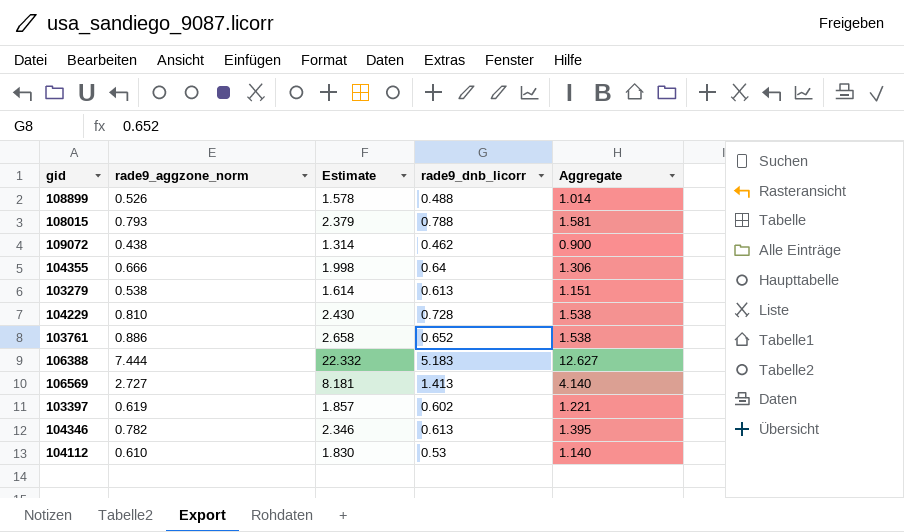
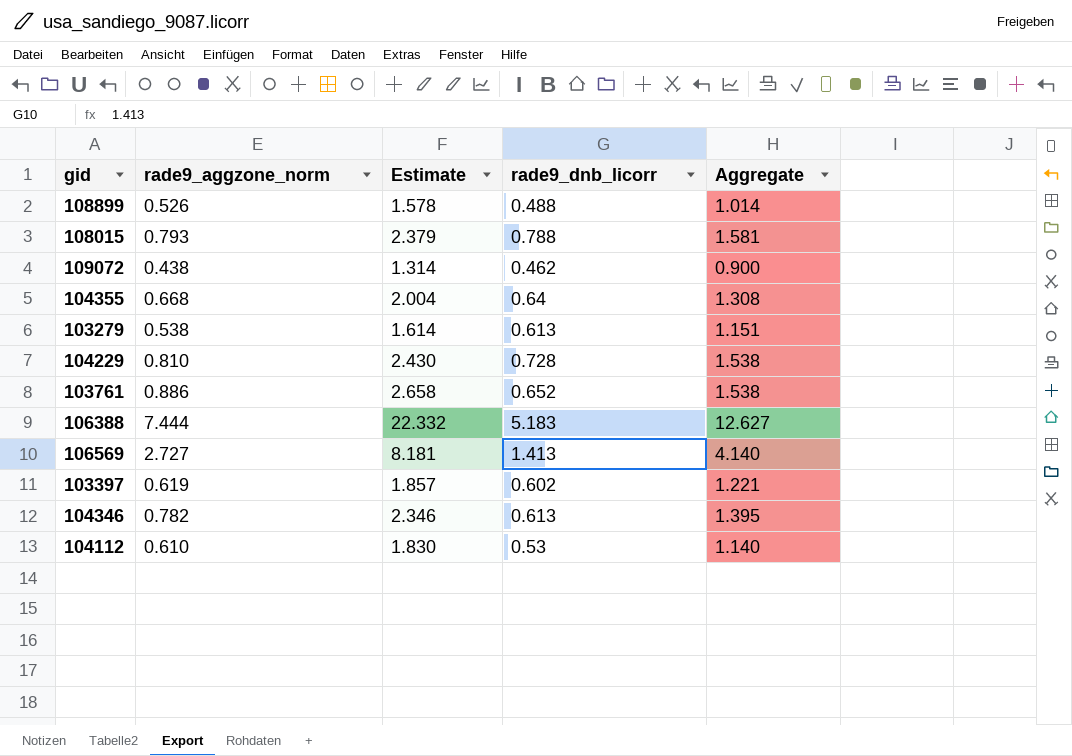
104355 | rade9_aggzone_norm: 0.666 -> 0.668
104355 | Estimate: 1.998 -> 2.004
104355 | Aggregate: 1.306 -> 1.308

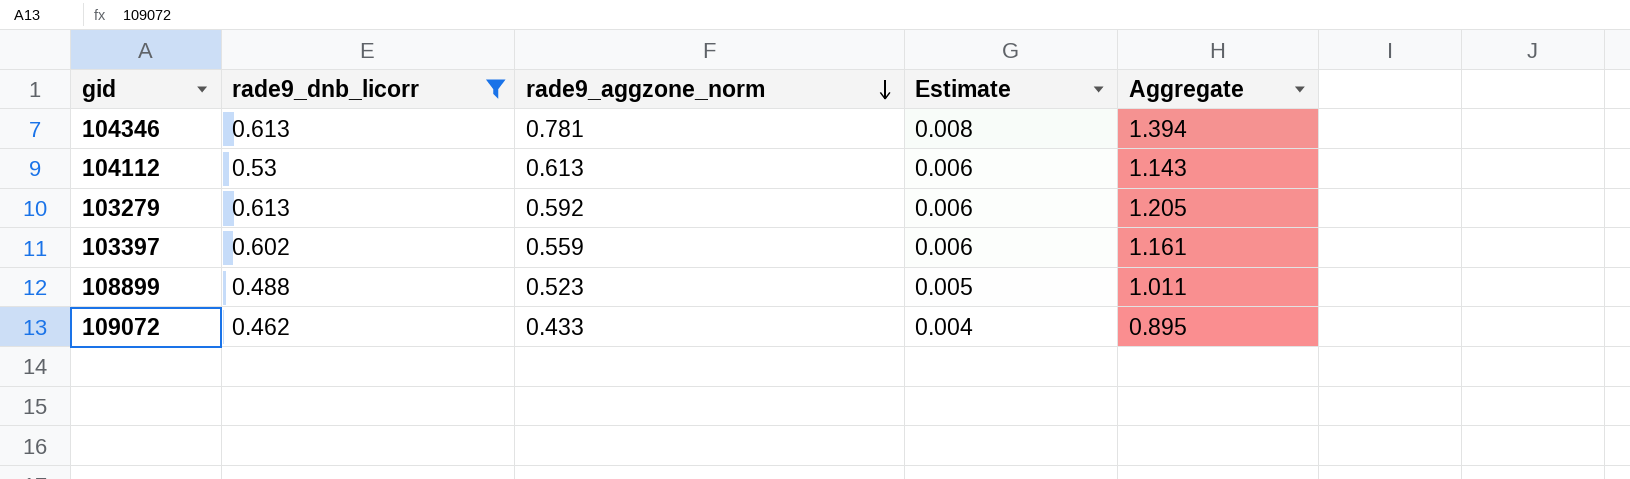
filter: none -> rade9_dnb_licorr <= 0.613
row order: none -> rade9_aggzone_norm descending
column rade9_dnb_licorr | position: 4 -> 2
column Estimate | formula: [rade9_aggzone_norm] * 3 -> [rade9_aggzone_norm] * 0.01
104346 | rade9_aggzone_norm: 0.782 -> 0.781
104346 | Aggregate: 1.395 -> 1.394
104112 | rade9_aggzone_norm: 0.610 -> 0.613
104112 | Aggregate: 1.140 -> 1.143
103279 | rade9_aggzone_norm: 0.538 -> 0.592
103279 | Aggregate: 1.151 -> 1.205
103397 | rade9_aggzone_norm: 0.619 -> 0.559
103397 | Aggregate: 1.221 -> 1.161
108899 | rade9_aggzone_norm: 0.526 -> 0.523
108899 | Aggregate: 1.014 -> 1.011
109072 | rade9_aggzone_norm: 0.438 -> 0.433
109072 | Aggregate: 0.900 -> 0.895

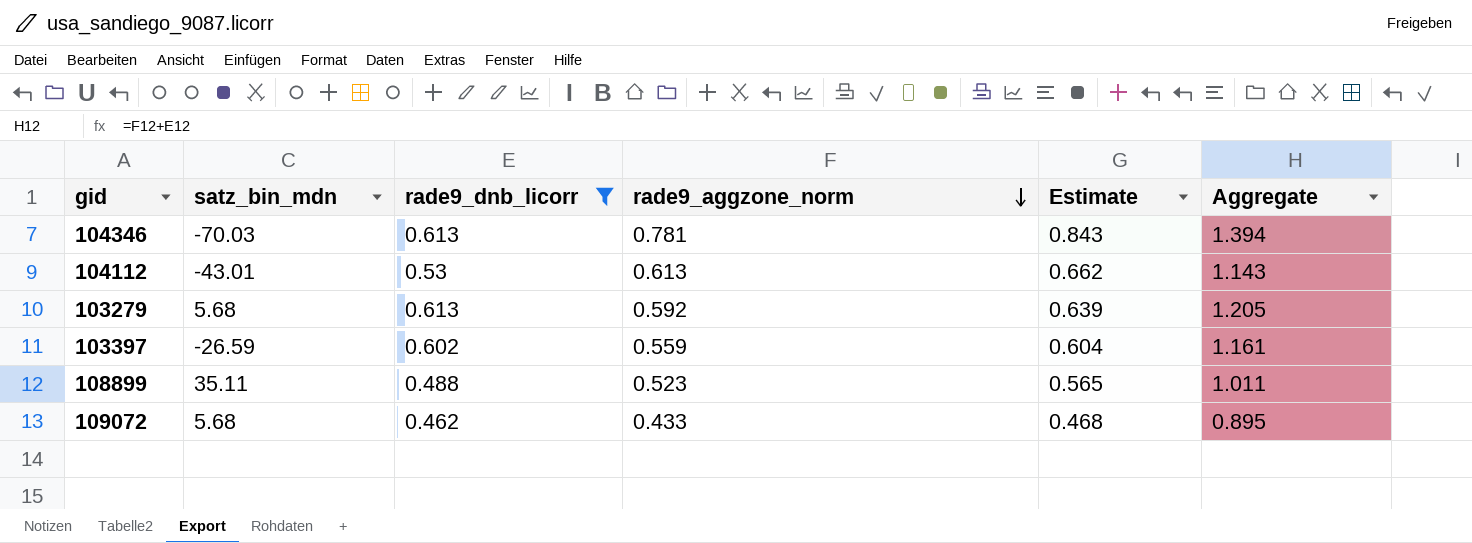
column satz_bin_mdn | position: none -> 2
column Estimate | formula: [rade9_aggzone_norm] * 0.01 -> [rade9_aggzone_norm] * 1.08

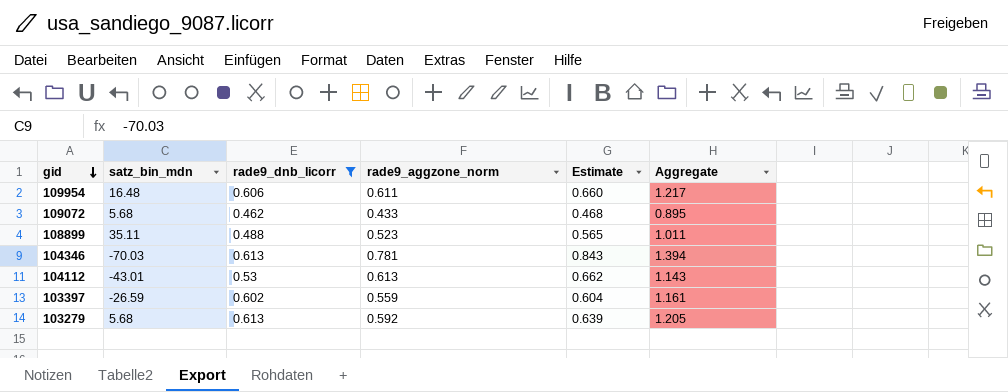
row order: rade9_aggzone_norm descending -> gid descending
row 109954: none -> 16.48 | 0.606 | 0.611 | 0.660 | 1.217

